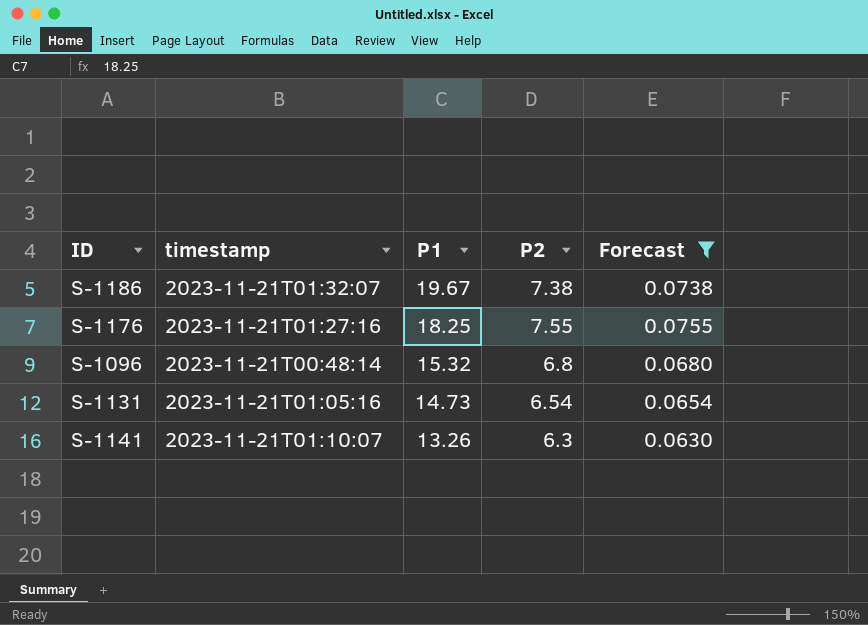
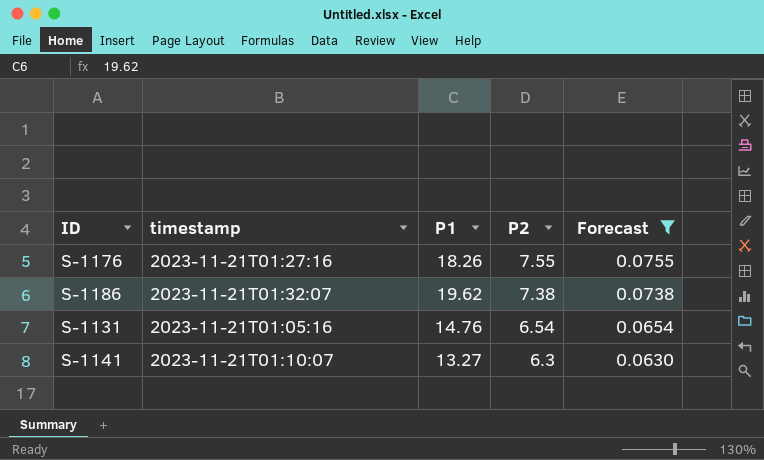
row order: P1 descending -> P2 descending
row S-1096: 2023-11-21T00:48:14 | 15.32 | 6.8 | 0.0680 -> none
S-1176 | P1: 18.25 -> 18.26
S-1186 | P1: 19.67 -> 19.62
S-1131 | P1: 14.73 -> 14.76
S-1141 | P1: 13.26 -> 13.27

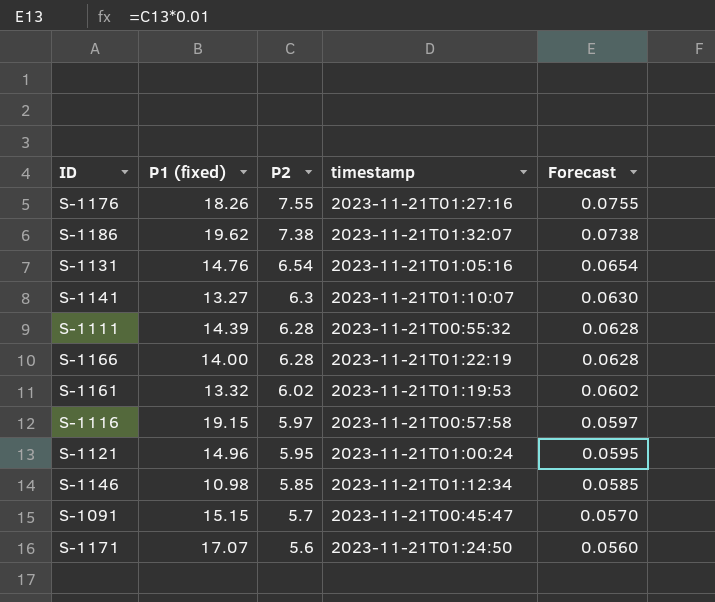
filter: Forecast >= 0.0630 -> none
column name: P1 -> P1 (fixed)
column timestamp | position: 2 -> 4

